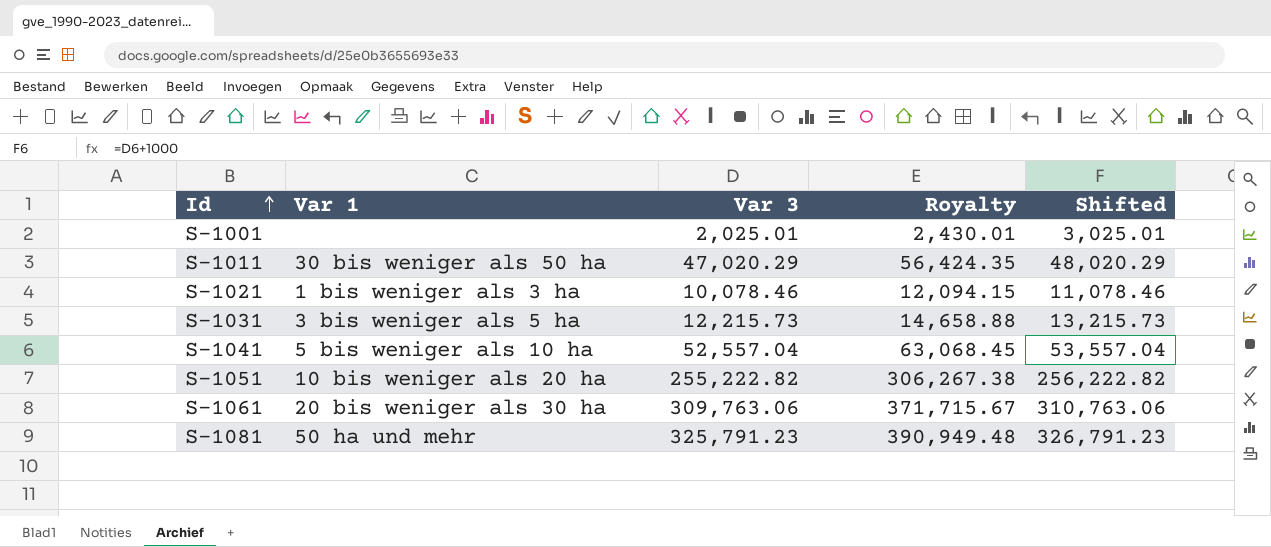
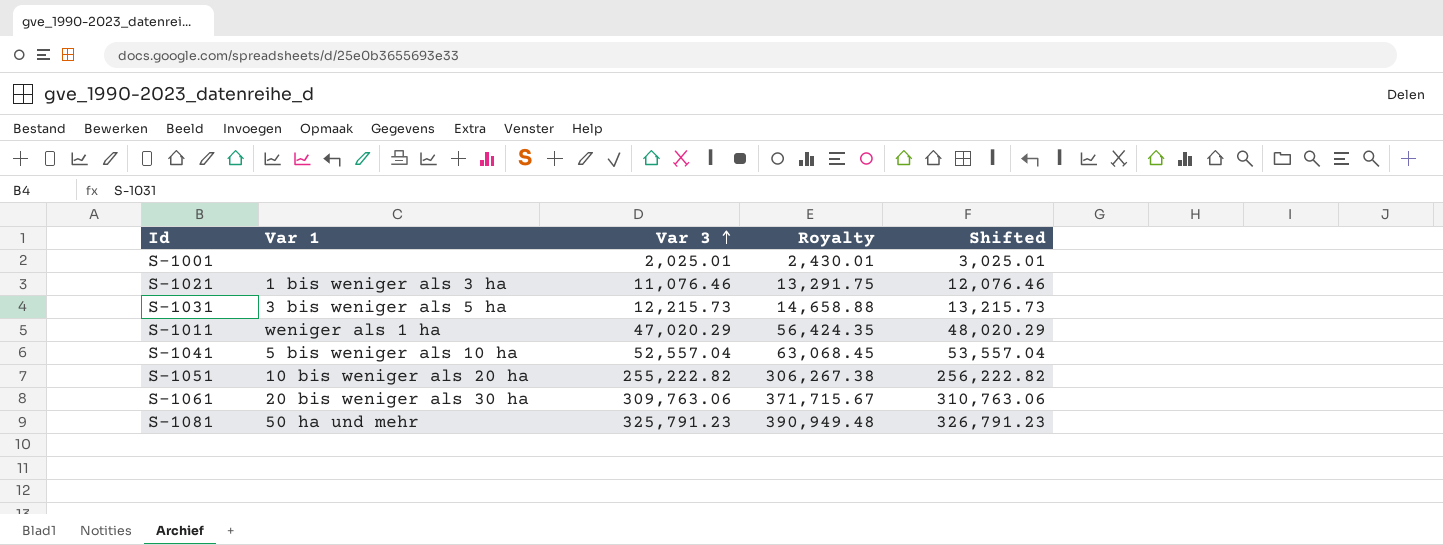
row order: Id ascending -> Var 3 ascending
S-1021 | Var 3: 10,078.46 -> 11,076.46
S-1021 | Royalty: 12,094.15 -> 13,291.75
S-1021 | Shifted: 11,078.46 -> 12,076.46
S-1011 | Var 1: 30 bis weniger als 50 ha -> weniger als 1 ha

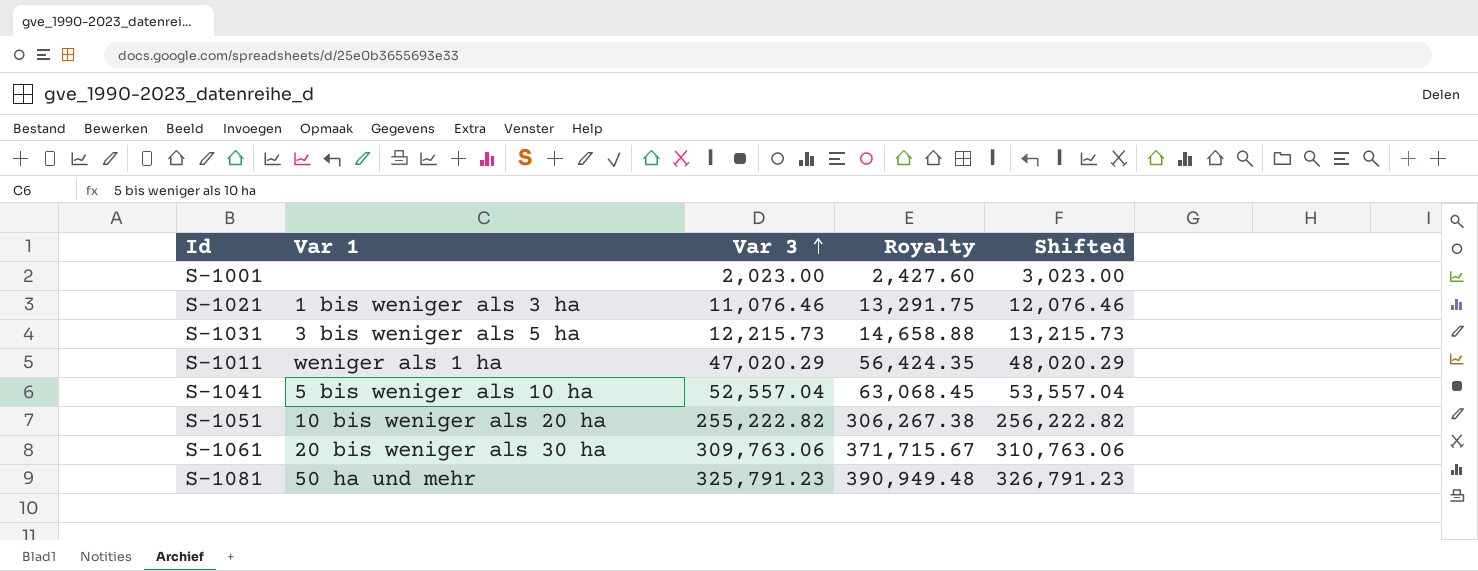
S-1001 | Var 3: 2,025.01 -> 2,023.00
S-1001 | Royalty: 2,430.01 -> 2,427.60
S-1001 | Shifted: 3,025.01 -> 3,023.00

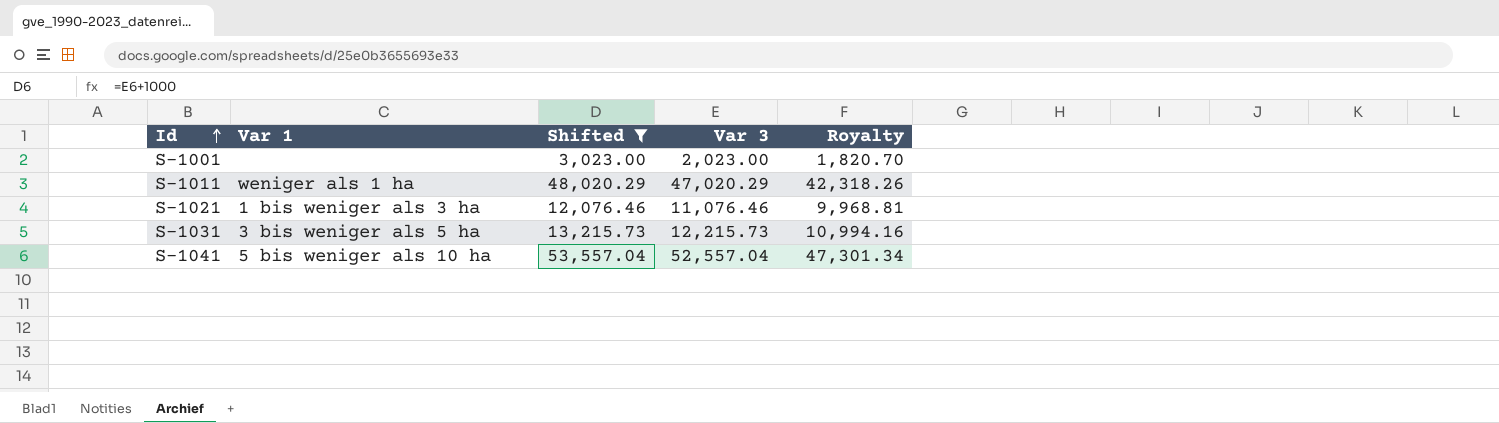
filter: none -> Shifted <= 53,557.04
row order: Var 3 ascending -> Id ascending
column Shifted | position: 5 -> 3
column Royalty | formula: [Var 3] * 1.2 -> [Var 3] * 0.9

